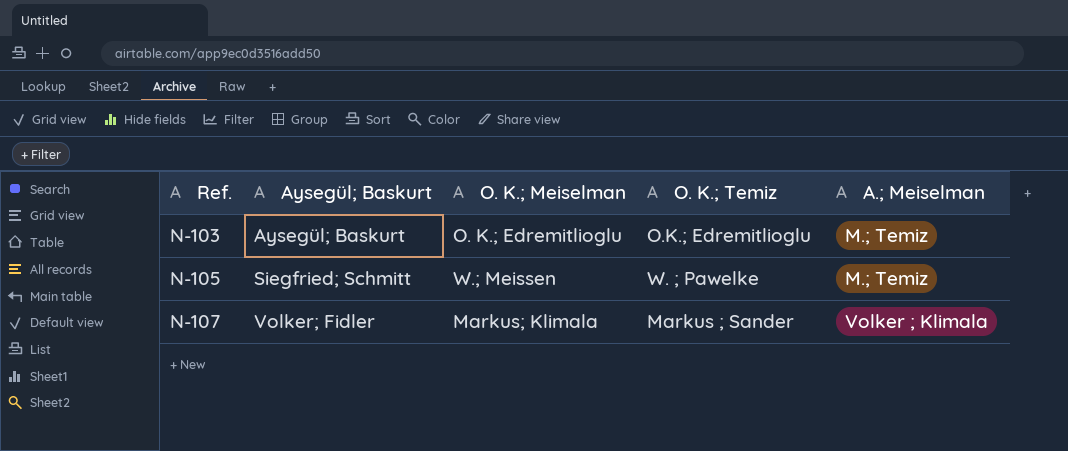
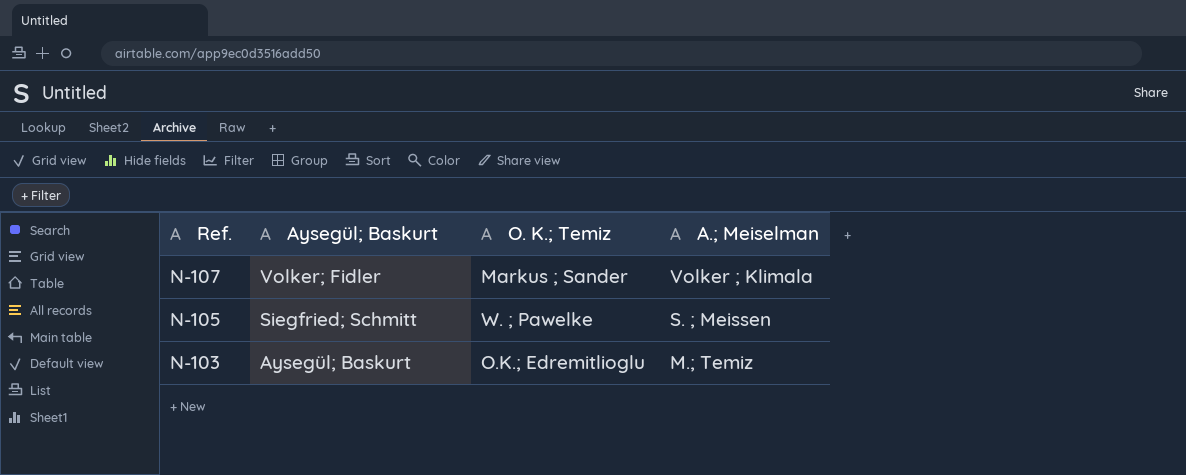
row order: Ref. ascending -> Ref. descending
column O. K.; Meiselman | position: 3 -> none
N-105 | A.; Meiselman: M.; Temiz -> S. ; Meissen

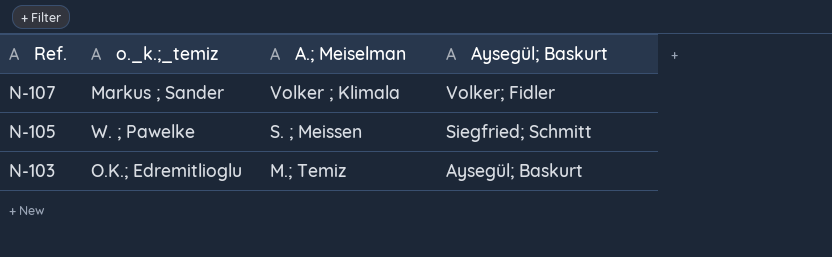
column name: O. K.; Temiz -> o._k.;_temiz
column Aysegül; Baskurt | position: 2 -> 4

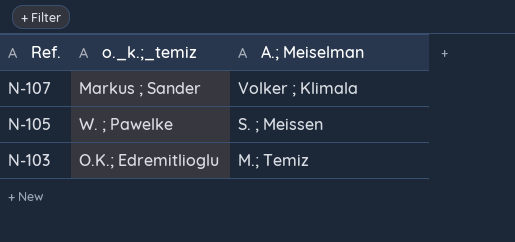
column Aysegül; Baskurt | position: 4 -> none

